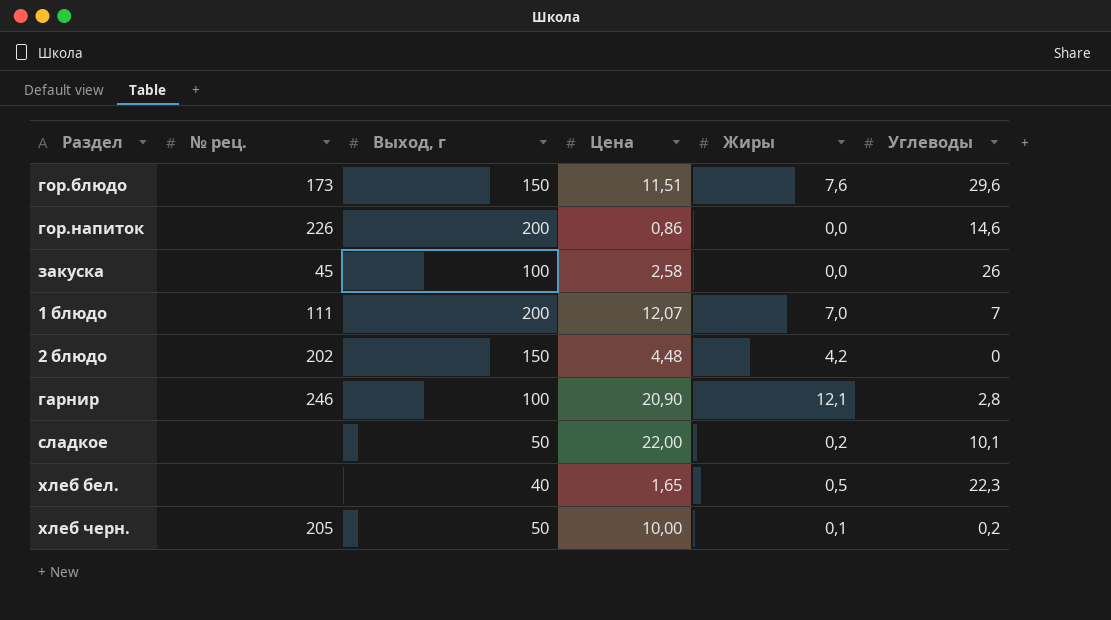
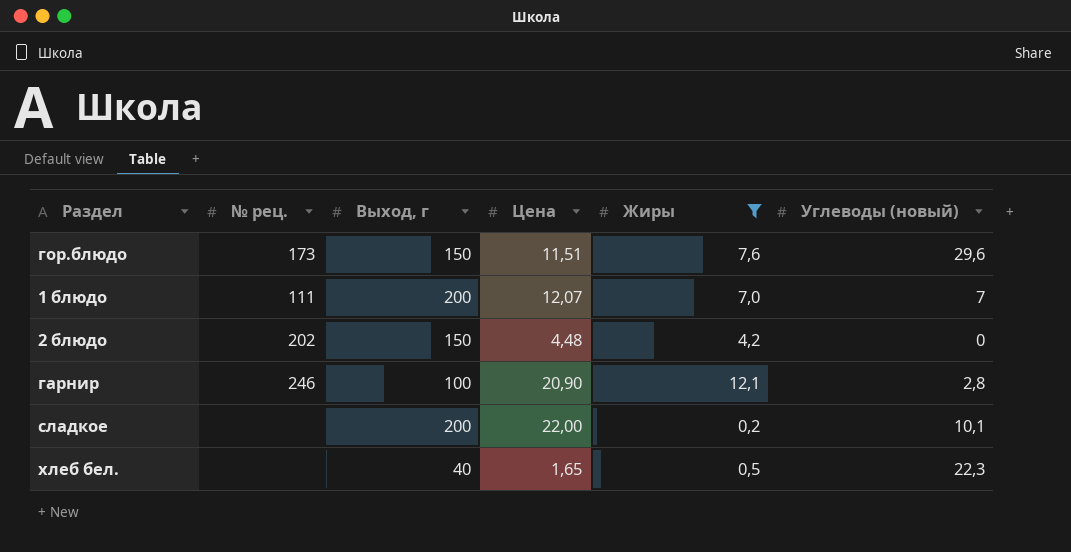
filter: none -> Жиры >= 0,2
column name: Углеводы -> Углеводы (новый)
сладкое | Выход, г: 50 -> 200

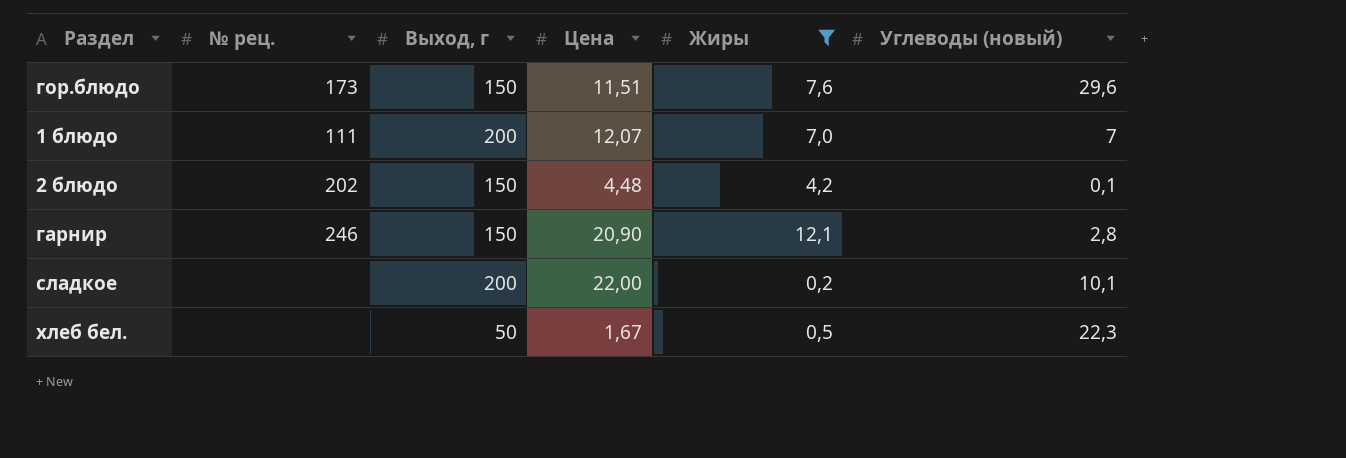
2 блюдо | Углеводы (новый): 0 -> 0,1
гарнир | Выход, г: 100 -> 150
хлеб бел. | Выход, г: 40 -> 50
хлеб бел. | Цена: 1,65 -> 1,67

